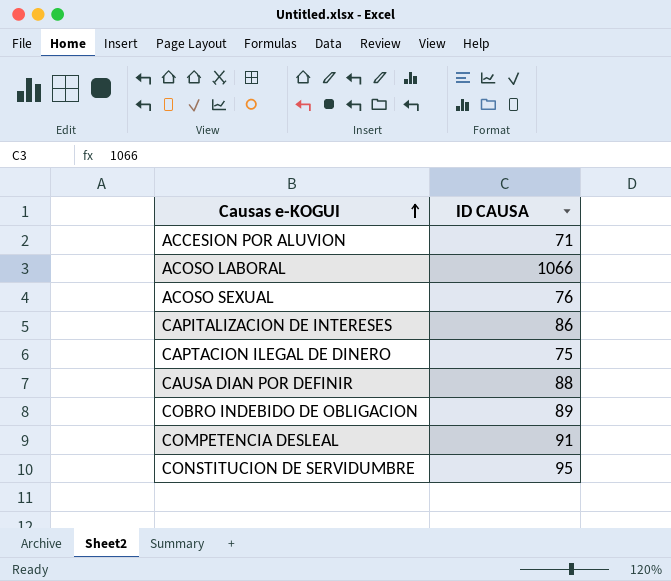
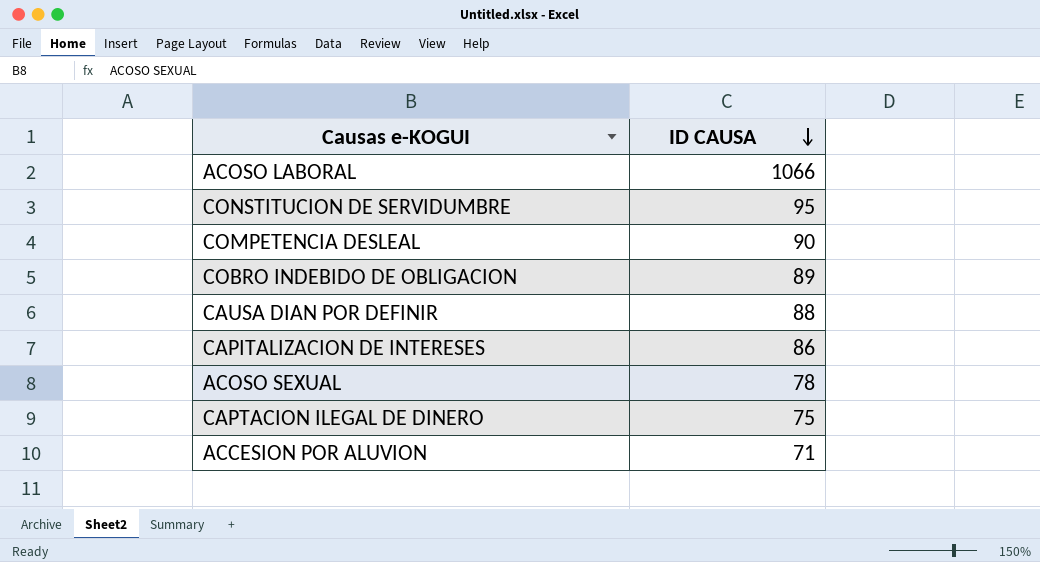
row order: Causas e-KOGUI ascending -> ID CAUSA descending
COMPETENCIA DESLEAL | ID CAUSA: 91 -> 90
ACOSO SEXUAL | ID CAUSA: 76 -> 78

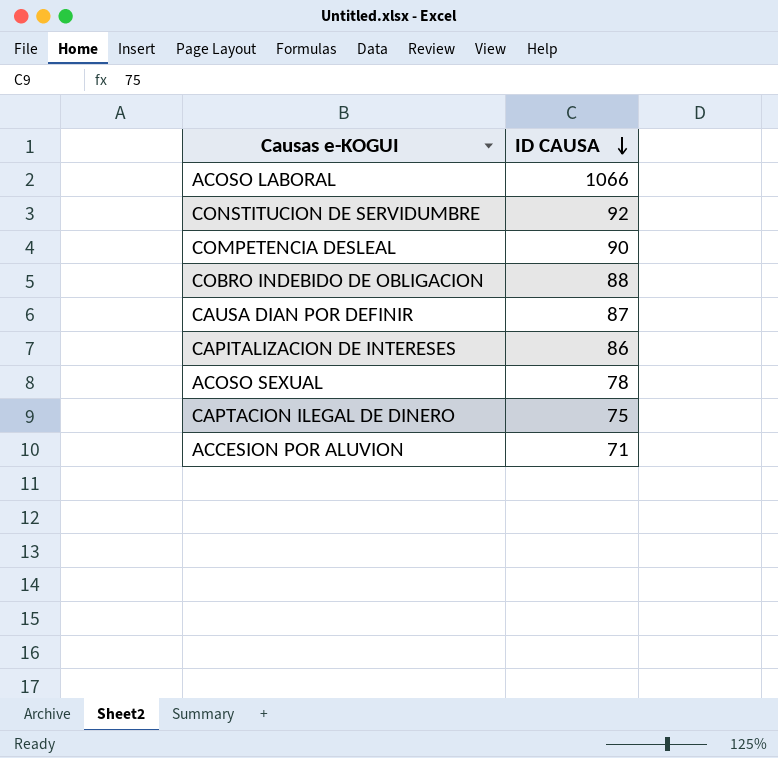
CONSTITUCION DE SERVIDUMBRE | ID CAUSA: 95 -> 92
COBRO INDEBIDO DE OBLIGACION | ID CAUSA: 89 -> 88
CAUSA DIAN POR DEFINIR | ID CAUSA: 88 -> 87

